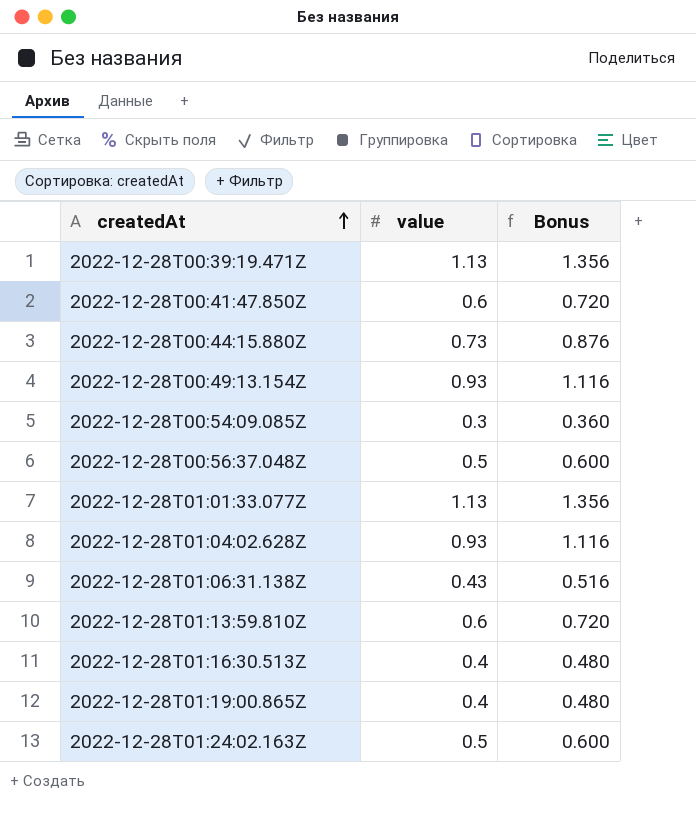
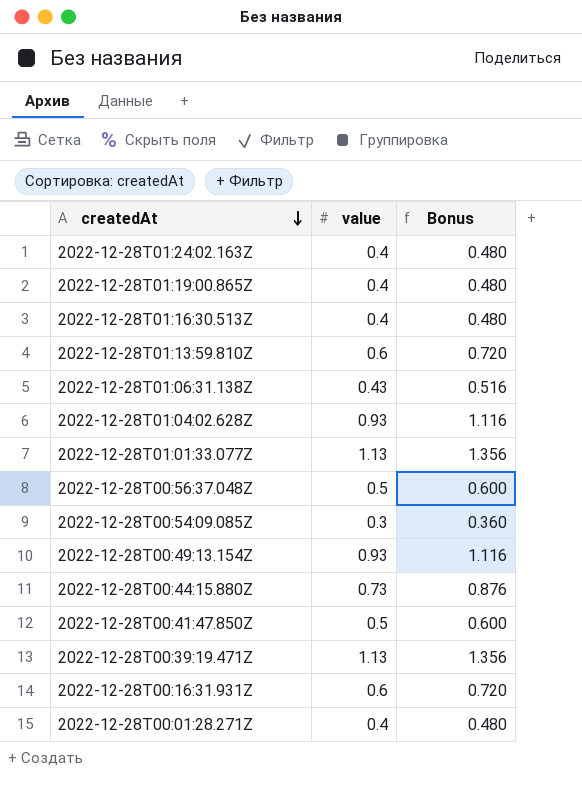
row order: createdAt ascending -> createdAt descending
2022-12-28T01:24:02.163Z | value: 0.5 -> 0.4
2022-12-28T01:24:02.163Z | Bonus: 0.600 -> 0.480
2022-12-28T00:41:47.850Z | value: 0.6 -> 0.5
2022-12-28T00:41:47.850Z | Bonus: 0.720 -> 0.600
row 2022-12-28T00:16:31.931Z: none -> 0.6 | 0.720
row 2022-12-28T00:01:28.271Z: none -> 0.4 | 0.480

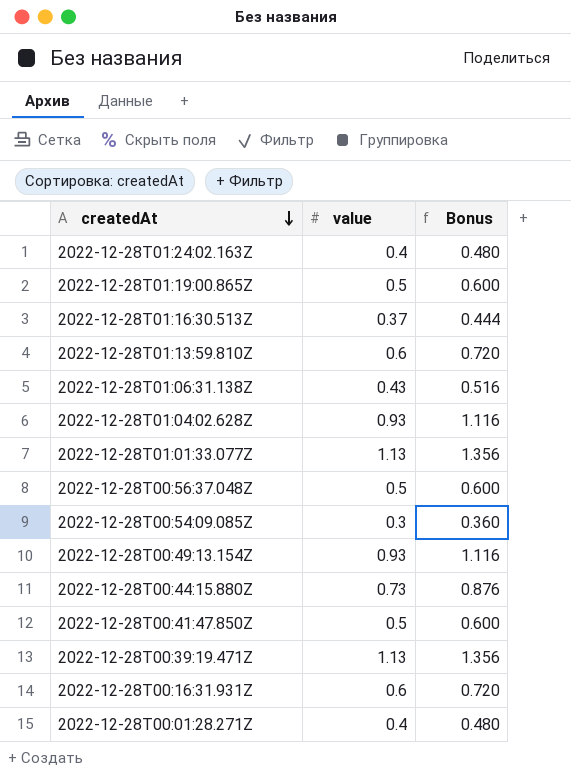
2022-12-28T01:19:00.865Z | value: 0.4 -> 0.5
2022-12-28T01:19:00.865Z | Bonus: 0.480 -> 0.600
2022-12-28T01:16:30.513Z | value: 0.4 -> 0.37
2022-12-28T01:16:30.513Z | Bonus: 0.480 -> 0.444

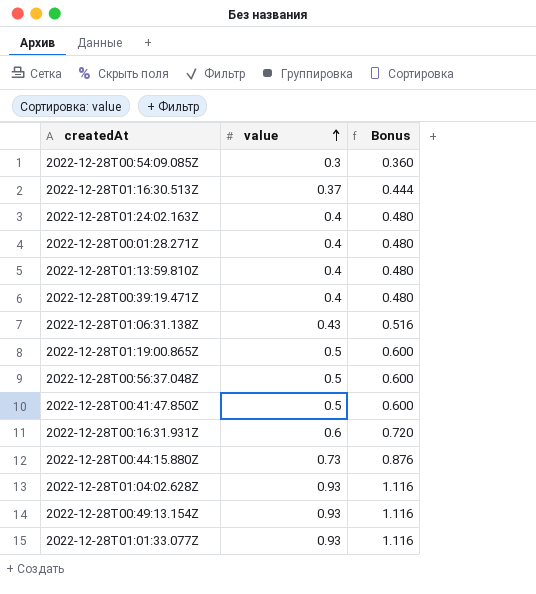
row order: createdAt descending -> value ascending
2022-12-28T01:13:59.810Z | value: 0.6 -> 0.4
2022-12-28T01:13:59.810Z | Bonus: 0.720 -> 0.480
2022-12-28T00:39:19.471Z | value: 1.13 -> 0.4
2022-12-28T00:39:19.471Z | Bonus: 1.356 -> 0.480
2022-12-28T01:01:33.077Z | value: 1.13 -> 0.93
2022-12-28T01:01:33.077Z | Bonus: 1.356 -> 1.116

